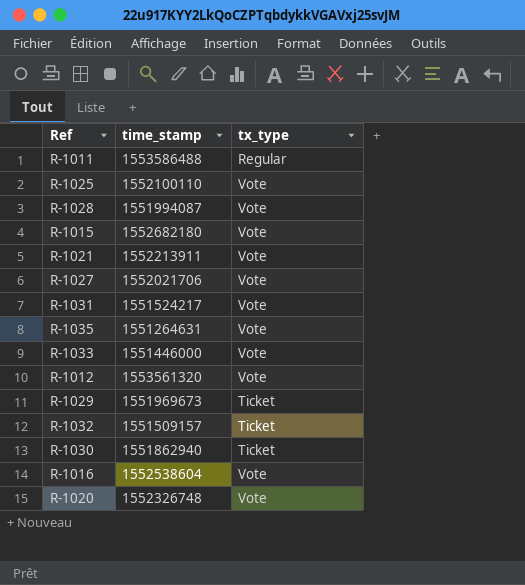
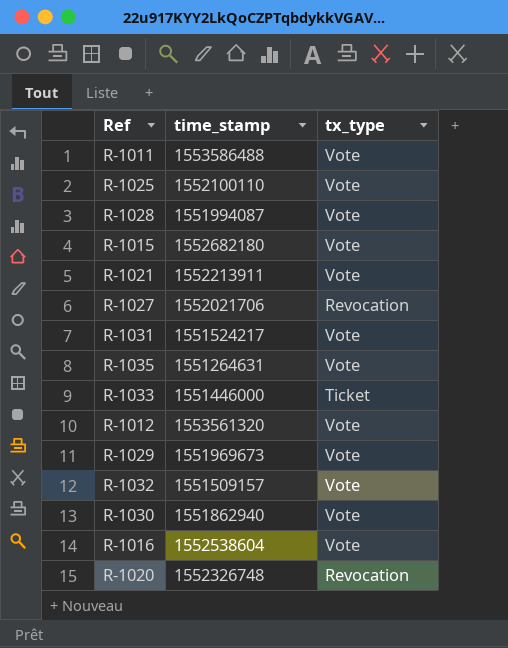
R-1011 | tx_type: Regular -> Vote
R-1027 | tx_type: Vote -> Revocation
R-1033 | tx_type: Vote -> Ticket
R-1029 | tx_type: Ticket -> Vote
R-1032 | tx_type: Ticket -> Vote
R-1030 | tx_type: Ticket -> Vote
R-1020 | tx_type: Vote -> Revocation

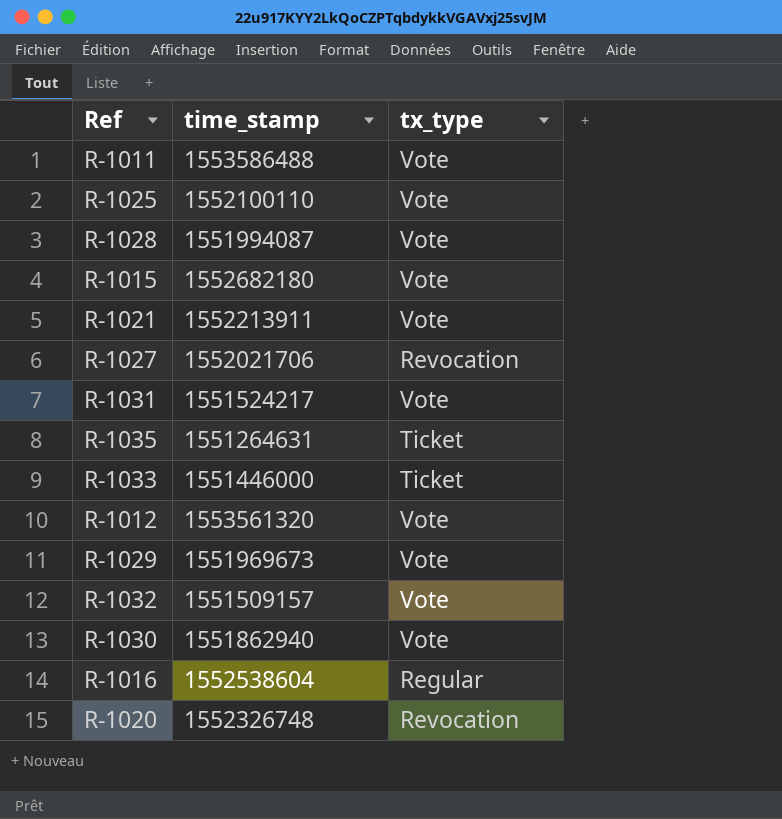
R-1035 | tx_type: Vote -> Ticket
R-1016 | tx_type: Vote -> Regular

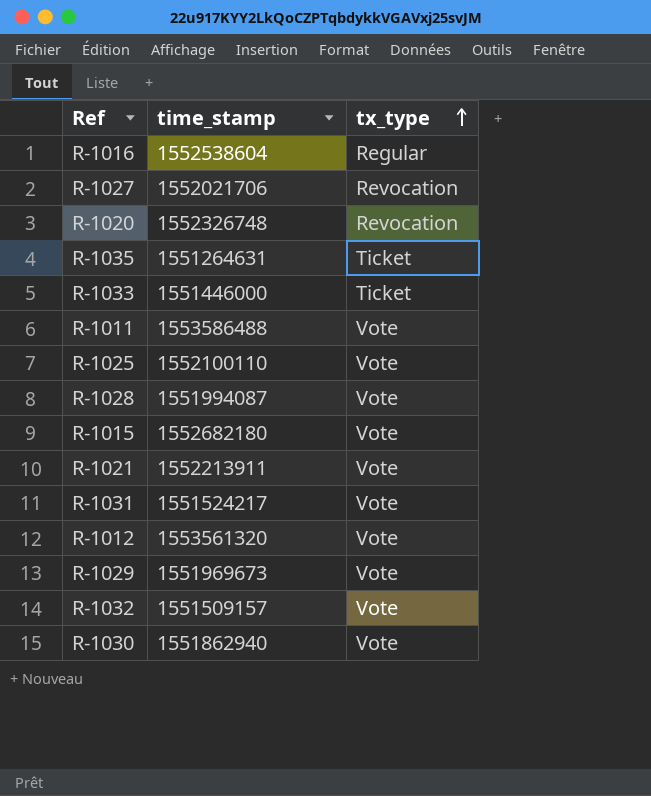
row order: none -> tx_type ascending

